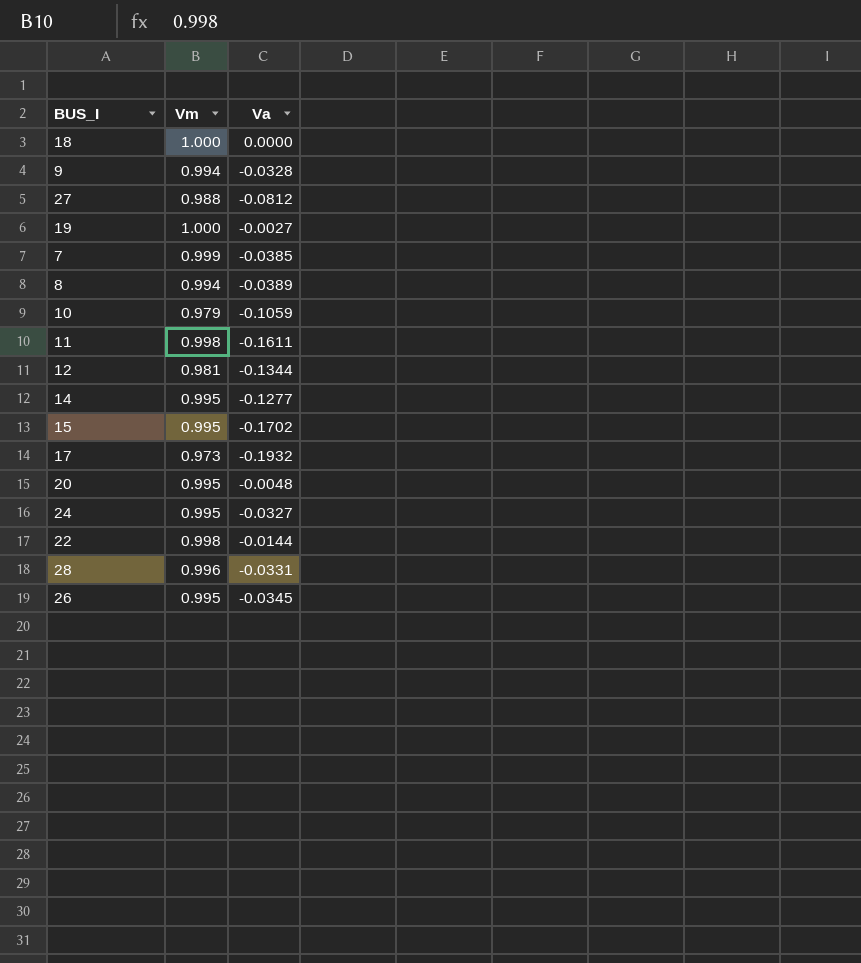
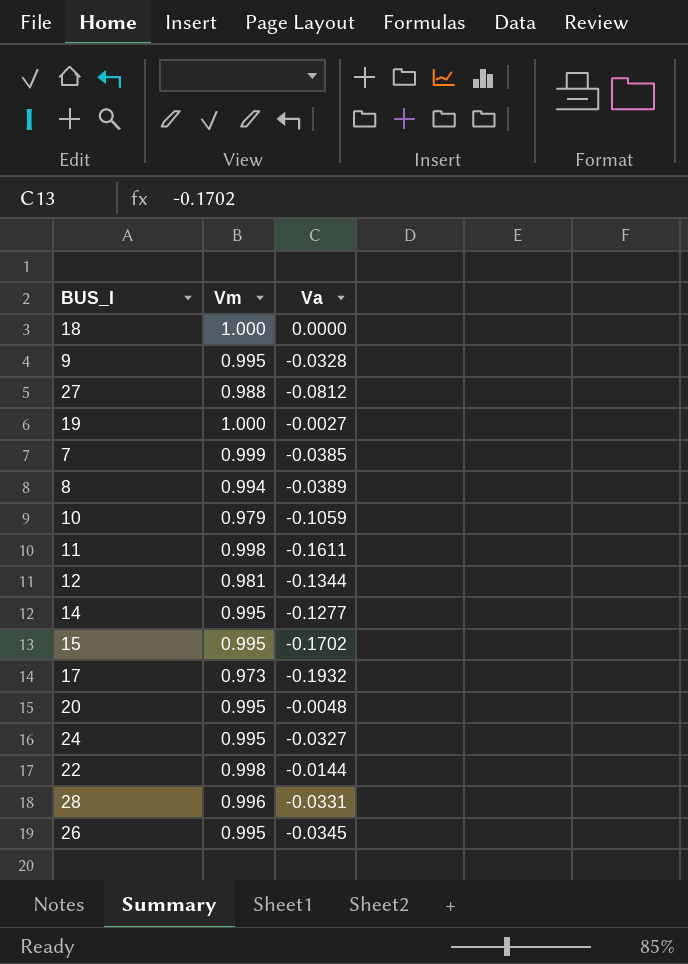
9 | Vm: 0.994 -> 0.995

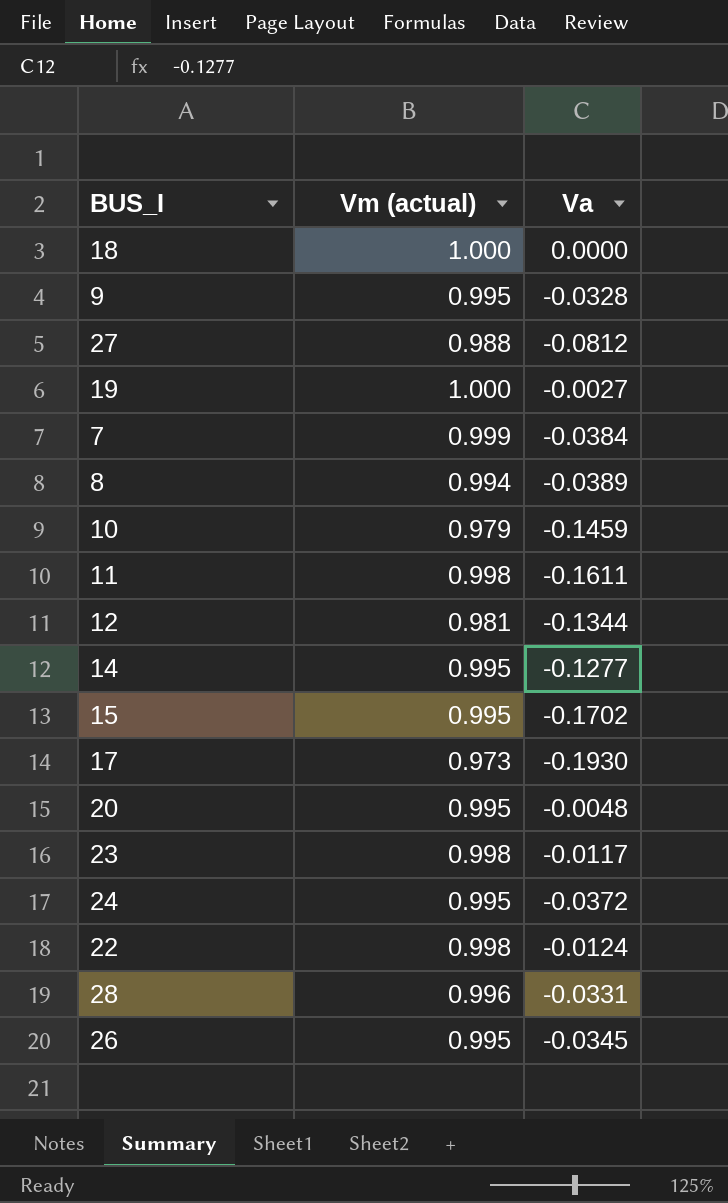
column name: Vm -> Vm (actual)
7 | Va: -0.0385 -> -0.0384
10 | Va: -0.1059 -> -0.1459
17 | Va: -0.1932 -> -0.1930
row 23: none -> 0.998 | -0.0117
24 | Va: -0.0327 -> -0.0372
22 | Va: -0.0144 -> -0.0124

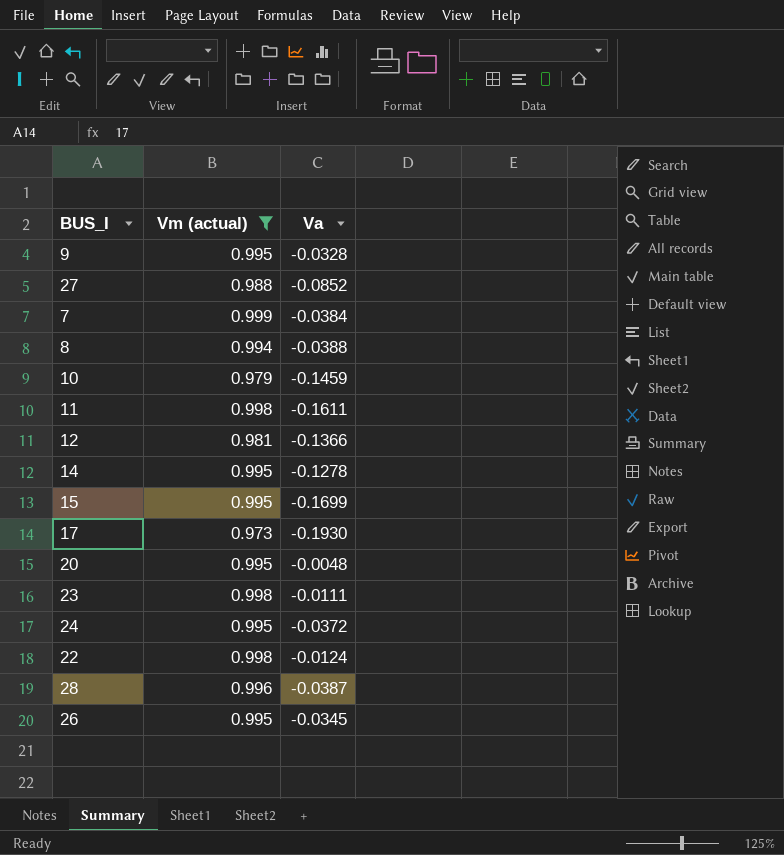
filter: none -> Vm (actual) != 1.000
27 | Va: -0.0812 -> -0.0852
8 | Va: -0.0389 -> -0.0388
12 | Va: -0.1344 -> -0.1366
14 | Va: -0.1277 -> -0.1278
15 | Va: -0.1702 -> -0.1699
23 | Va: -0.0117 -> -0.0111
28 | Va: -0.0331 -> -0.0387

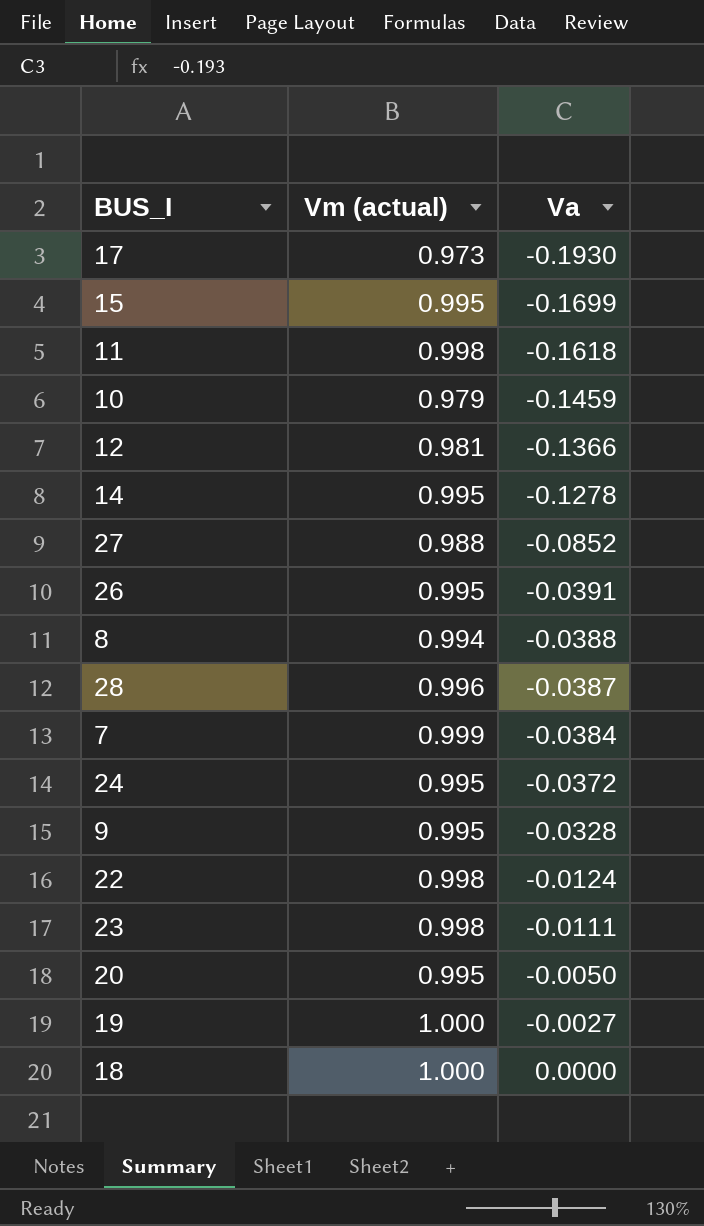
filter: Vm (actual) != 1.000 -> none
row order: none -> Va ascending
11 | Va: -0.1611 -> -0.1618
26 | Va: -0.0345 -> -0.0391
20 | Va: -0.0048 -> -0.0050

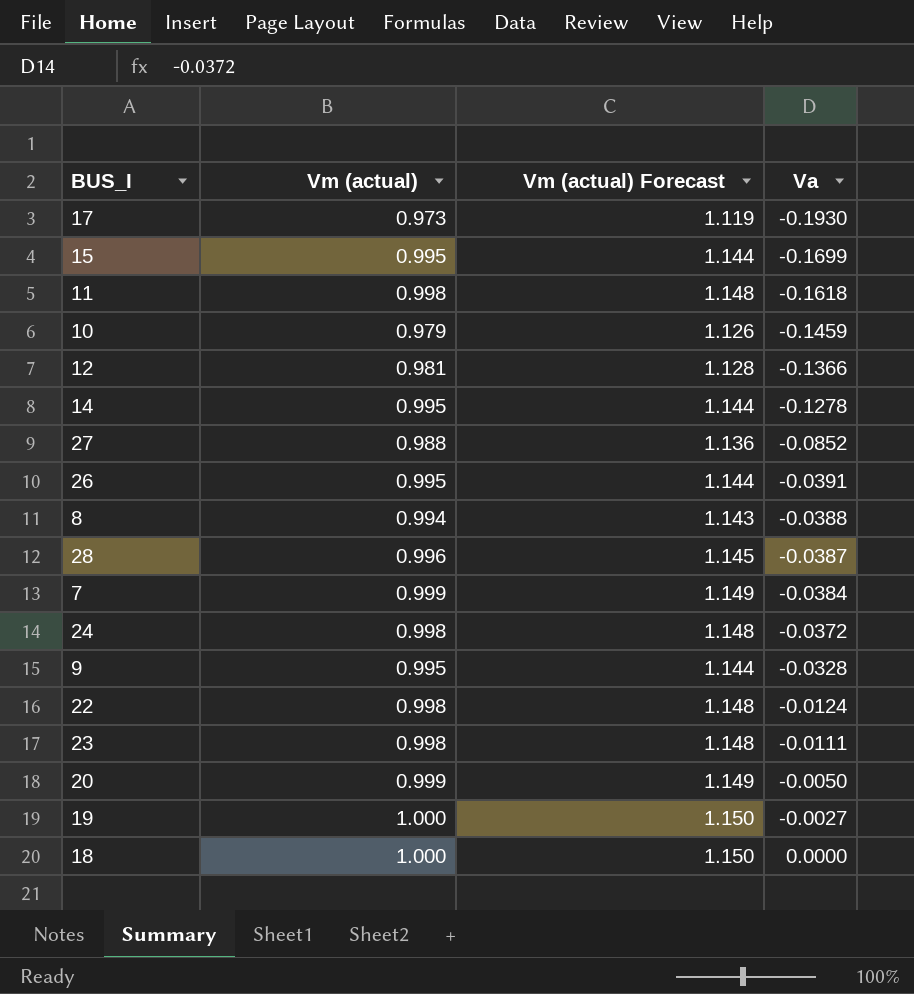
column Vm (actual) Forecast | formula: none -> [Vm (actual)] * 1.15
24 | Vm (actual): 0.995 -> 0.998
20 | Vm (actual): 0.995 -> 0.999

